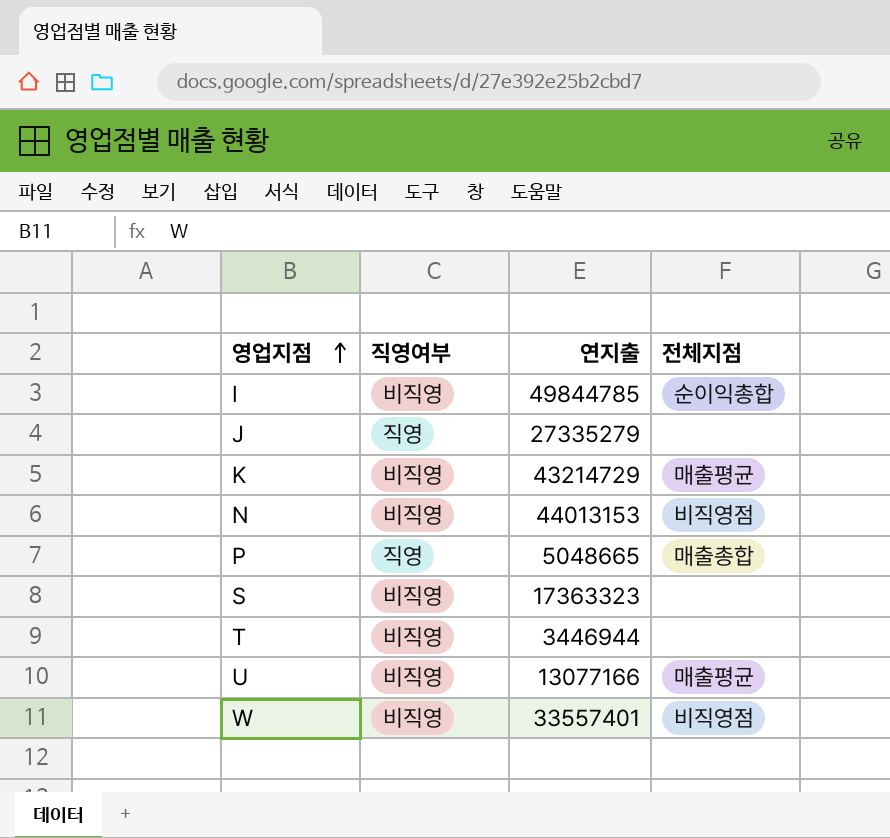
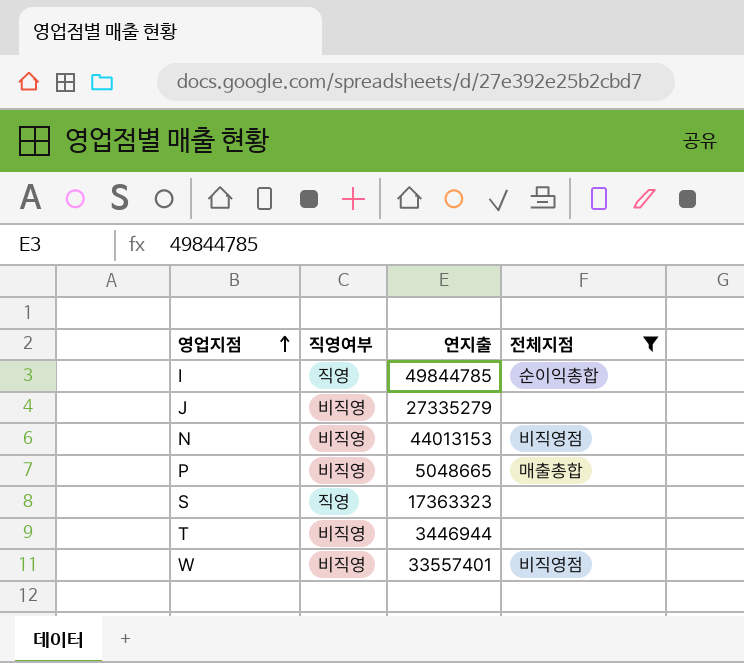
filter: none -> 전체지점 != 매출평균
I | 직영여부: 비직영 -> 직영
J | 직영여부: 직영 -> 비직영
P | 직영여부: 직영 -> 비직영
S | 직영여부: 비직영 -> 직영

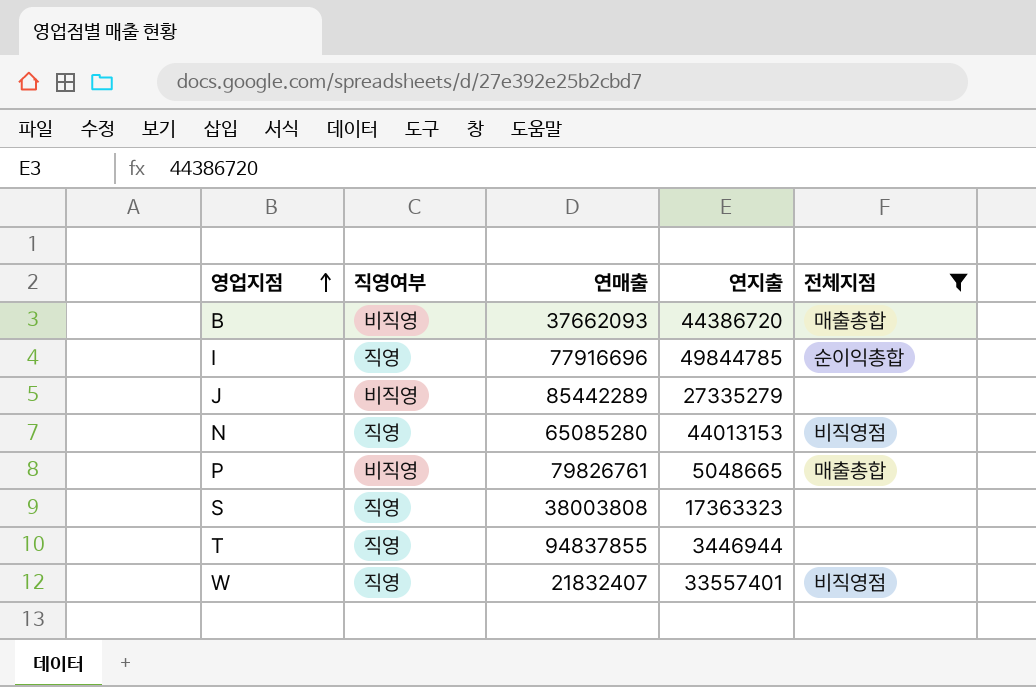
column 연매출 | position: none -> 3
row B: none -> 비직영 | 37662093 | 44386720 | 매출총합
N | 직영여부: 비직영 -> 직영
T | 직영여부: 비직영 -> 직영
W | 직영여부: 비직영 -> 직영

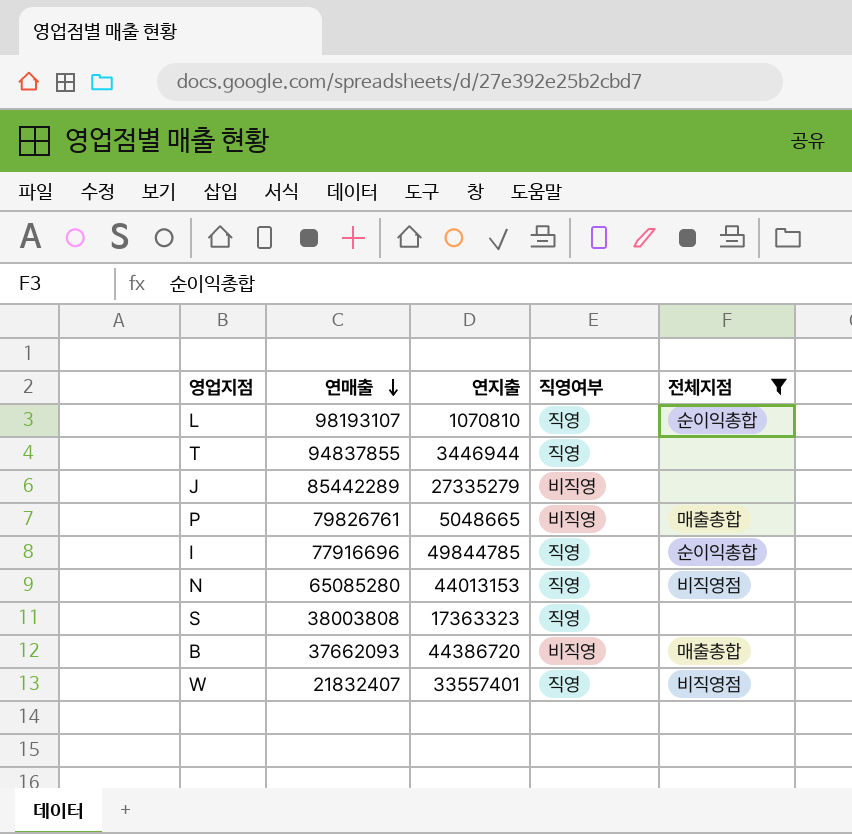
row order: 영업지점 ascending -> 연매출 descending
column 직영여부 | position: 2 -> 4
row L: none -> 98193107 | 1070810 | 직영 | 순이익총합

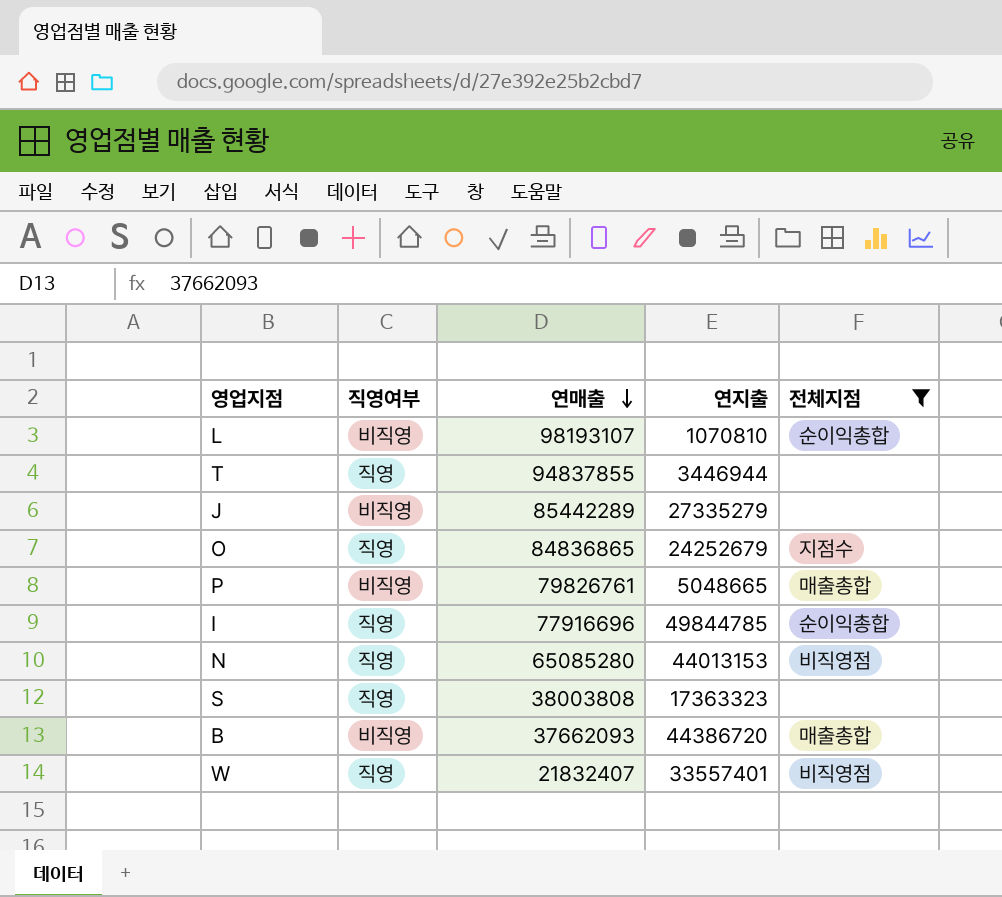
column 직영여부 | position: 4 -> 2
L | 직영여부: 직영 -> 비직영
row O: none -> 직영 | 84836865 | 24252679 | 지점수

